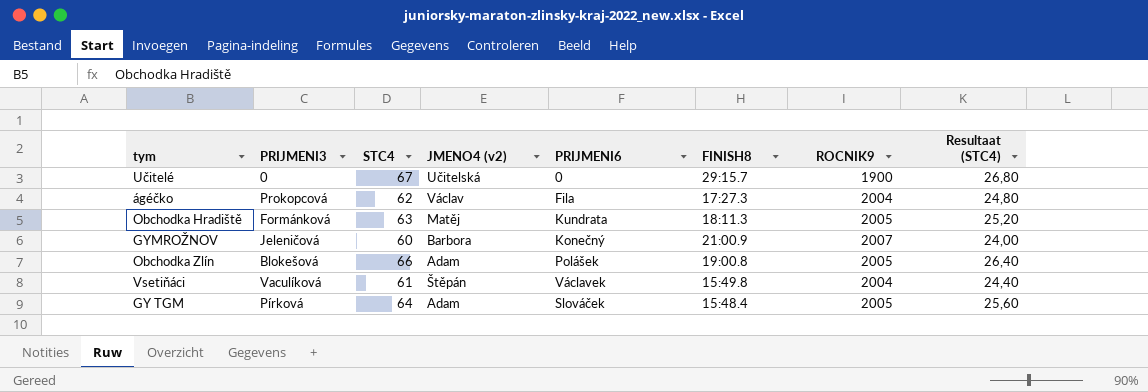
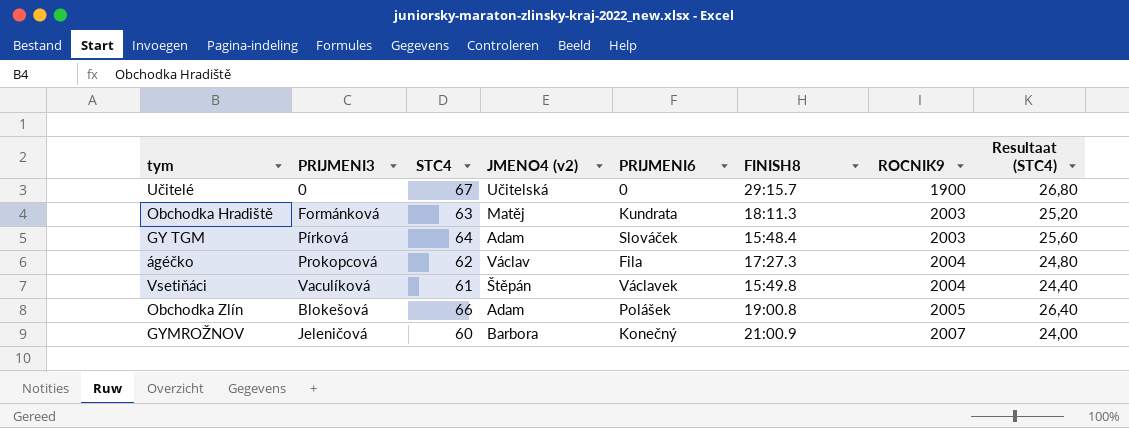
row order: none -> ROCNIK9 ascending
Obchodka Hradiště | ROCNIK9: 2005 -> 2003
GY TGM | ROCNIK9: 2005 -> 2003

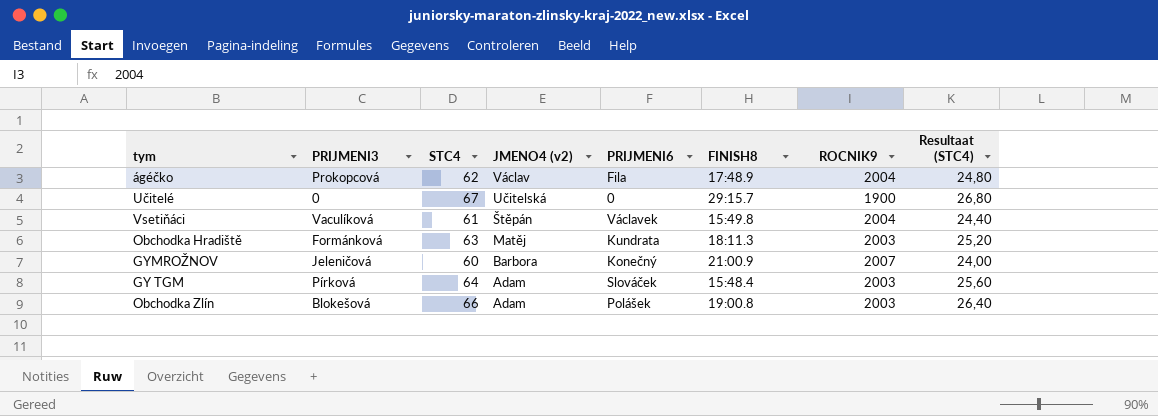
row order: ROCNIK9 ascending -> JMENO4 (v2) descending
ágéčko | FINISH8: 17:27.3 -> 17:48.9
Obchodka Zlín | ROCNIK9: 2005 -> 2003

